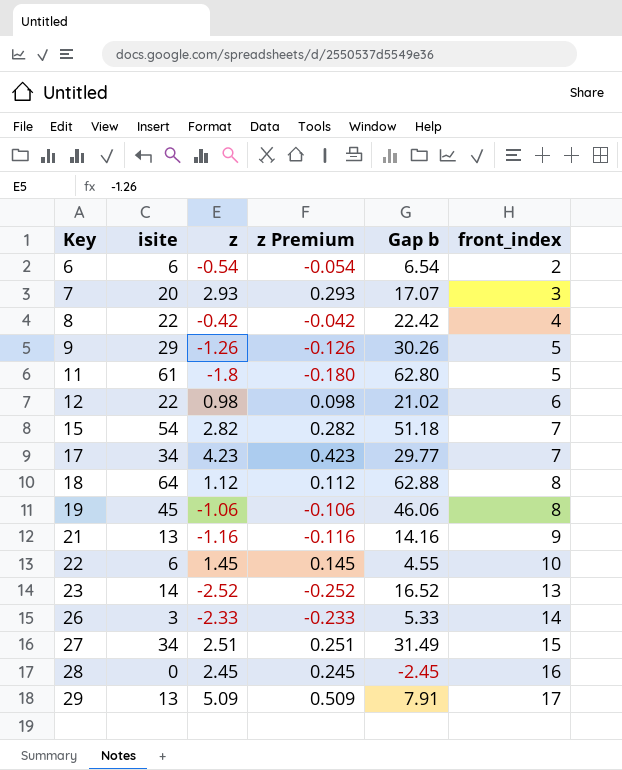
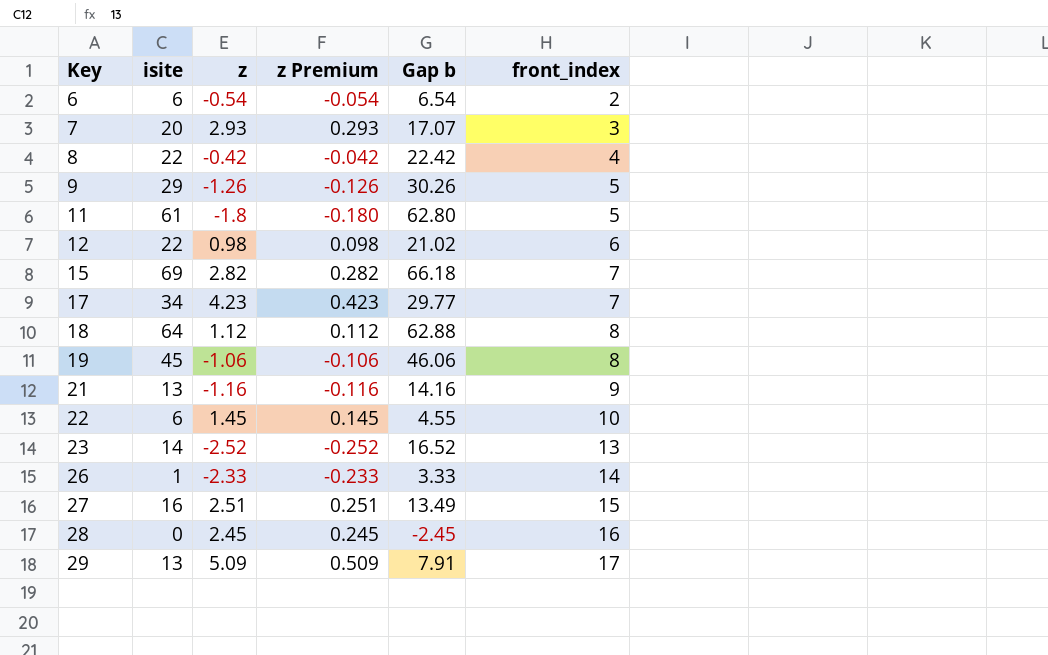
15 | isite: 54 -> 69
15 | Gap b: 51.18 -> 66.18
26 | isite: 3 -> 1
26 | Gap b: 5.33 -> 3.33
27 | isite: 34 -> 16
27 | Gap b: 31.49 -> 13.49

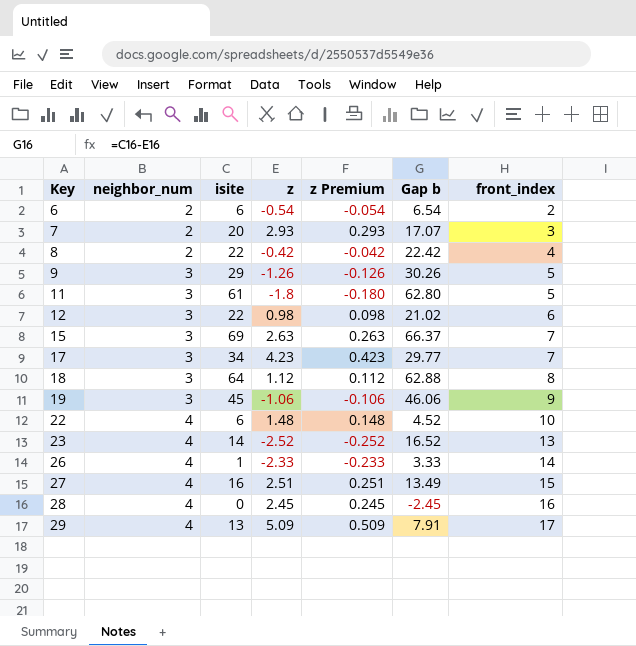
column neighbor_num | position: none -> 2
row 21: 13 | -1.16 | -0.116 | 14.16 | 9 -> none
15 | z: 2.82 -> 2.63
15 | z Premium: 0.282 -> 0.263
15 | Gap b: 66.18 -> 66.37
19 | front_index: 8 -> 9
22 | z: 1.45 -> 1.48
22 | z Premium: 0.145 -> 0.148
22 | Gap b: 4.55 -> 4.52

